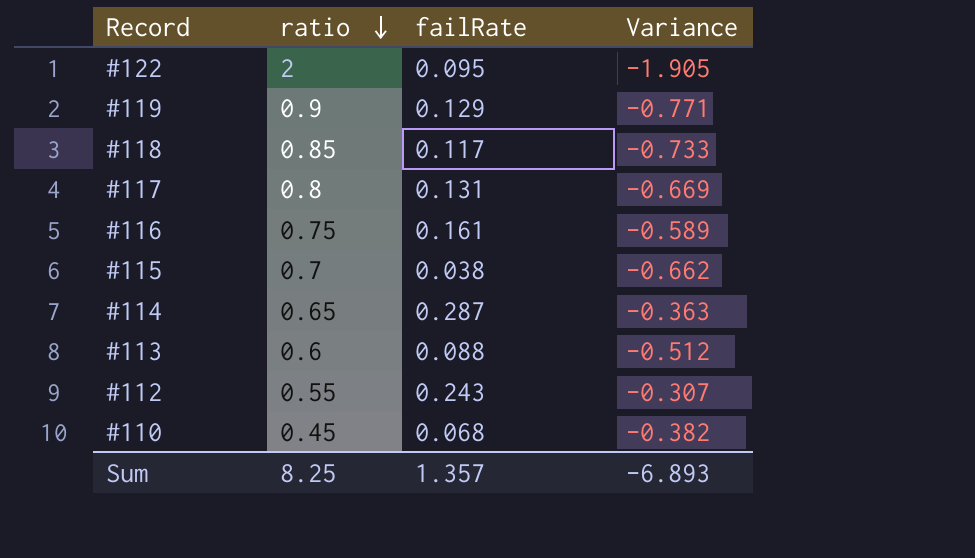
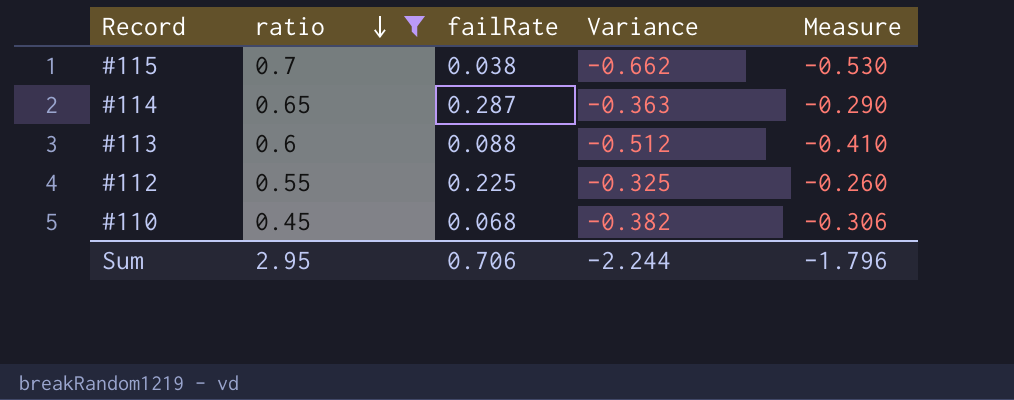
filter: none -> ratio <= 0.7
column Measure | formula: none -> [Variance] * 0.8
#112 | failRate: 0.243 -> 0.225
#112 | Variance: -0.307 -> -0.325
Sum | ratio: 8.25 -> 2.95
Sum | failRate: 1.357 -> 0.706
Sum | Variance: -6.893 -> -2.244

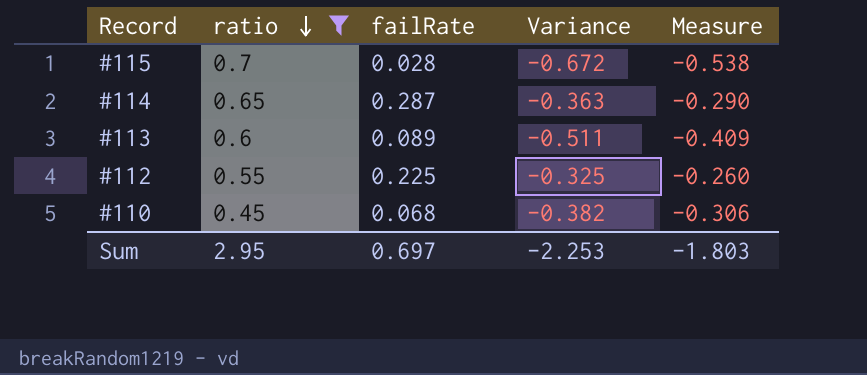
#115 | failRate: 0.038 -> 0.028
#115 | Variance: -0.662 -> -0.672
#115 | Measure: -0.530 -> -0.538
#113 | failRate: 0.088 -> 0.089
#113 | Variance: -0.512 -> -0.511
#113 | Measure: -0.410 -> -0.409
Sum | failRate: 0.706 -> 0.697
Sum | Variance: -2.244 -> -2.253
Sum | Measure: -1.796 -> -1.803

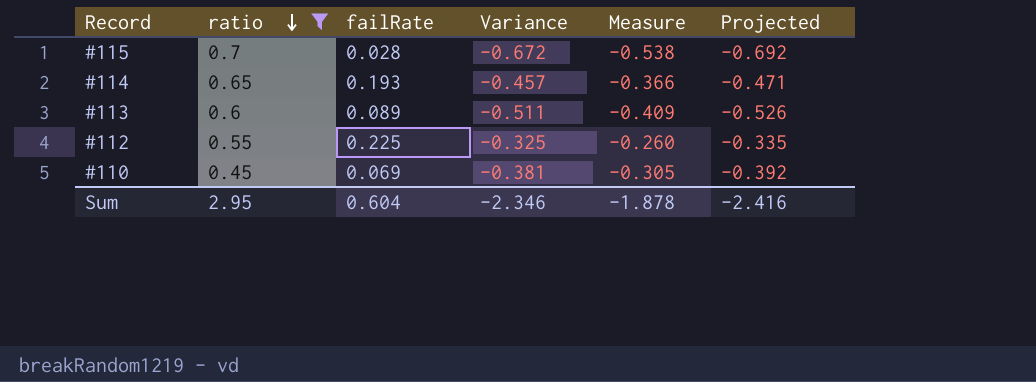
column Projected | formula: none -> [Variance] * 1.03
#114 | failRate: 0.287 -> 0.193
#114 | Variance: -0.363 -> -0.457
#114 | Measure: -0.290 -> -0.366
#110 | failRate: 0.068 -> 0.069
#110 | Variance: -0.382 -> -0.381
#110 | Measure: -0.306 -> -0.305
Sum | failRate: 0.697 -> 0.604
Sum | Variance: -2.253 -> -2.346
Sum | Measure: -1.803 -> -1.878

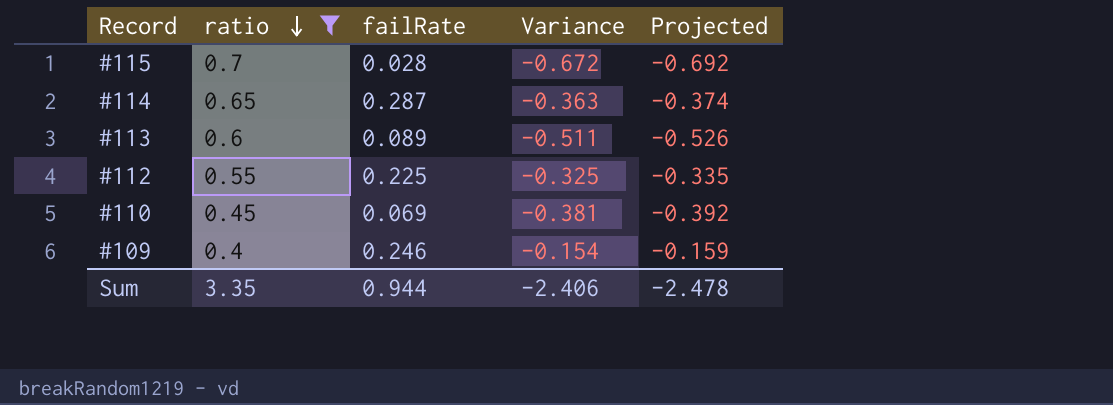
column Measure | formula: [Variance] * 0.8 -> none
#114 | failRate: 0.193 -> 0.287
#114 | Variance: -0.457 -> -0.363
#114 | Projected: -0.471 -> -0.374
row #109: none -> 0.4 | 0.246 | -0.154 | -0.159
Sum | ratio: 2.95 -> 3.35
Sum | failRate: 0.604 -> 0.944
Sum | Variance: -2.346 -> -2.406
Sum | Projected: -2.416 -> -2.478

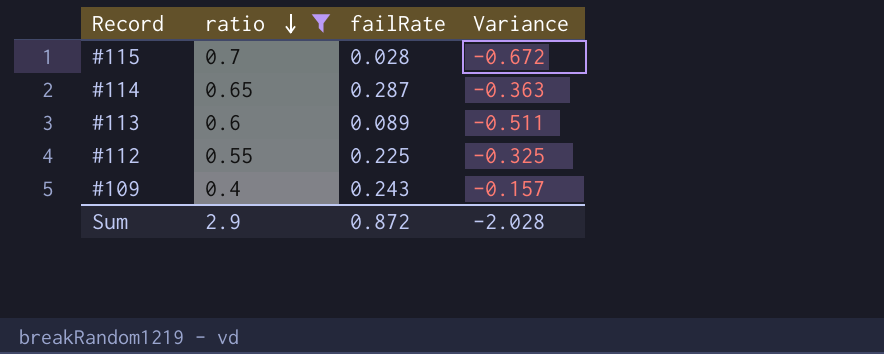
column Projected | formula: [Variance] * 1.03 -> none
row #110: 0.45 | 0.069 | -0.381 | -0.392 -> none
#109 | failRate: 0.246 -> 0.243
#109 | Variance: -0.154 -> -0.157
Sum | ratio: 3.35 -> 2.9
Sum | failRate: 0.944 -> 0.872
Sum | Variance: -2.406 -> -2.028

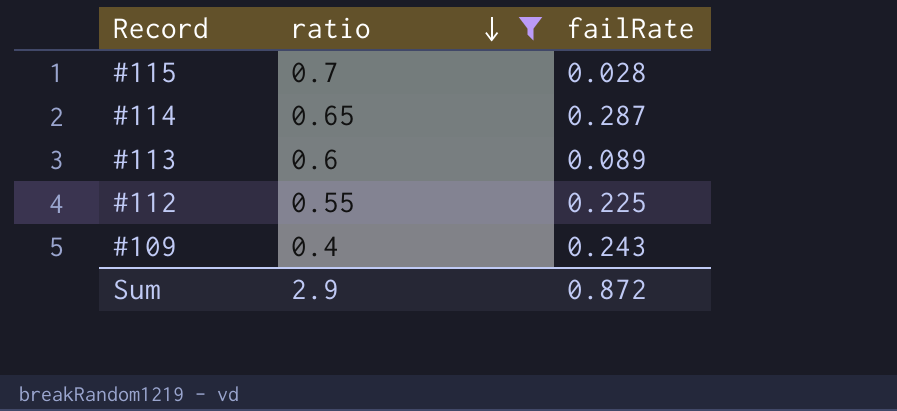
column Variance | formula: [failRate] - [ratio] -> none

